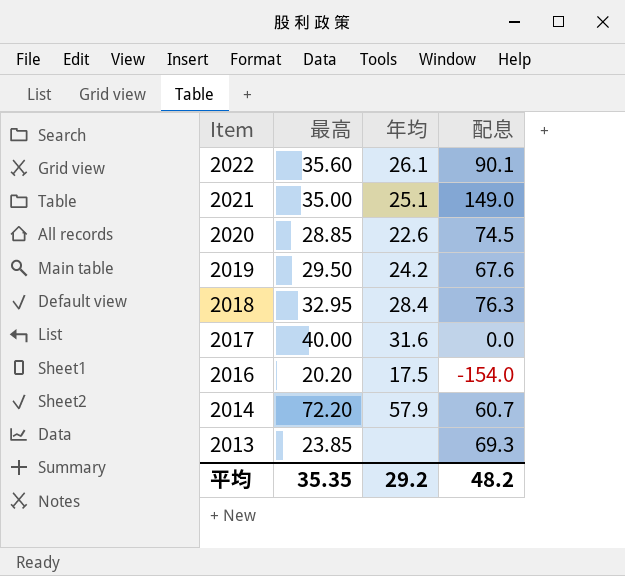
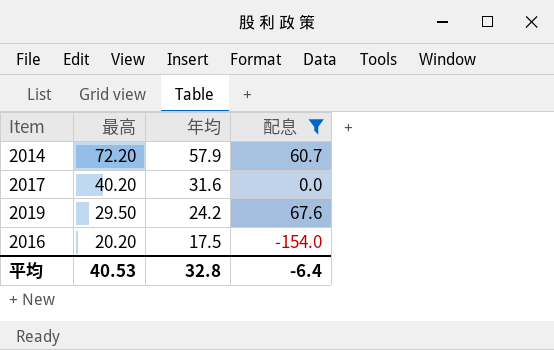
filter: none -> 配息 <= 67.6
row order: Item descending -> 最高 descending
2017 | 最高: 40.00 -> 40.20
平均 | 最高: 35.35 -> 40.53
平均 | 年均: 29.2 -> 32.8
平均 | 配息: 48.2 -> -6.4

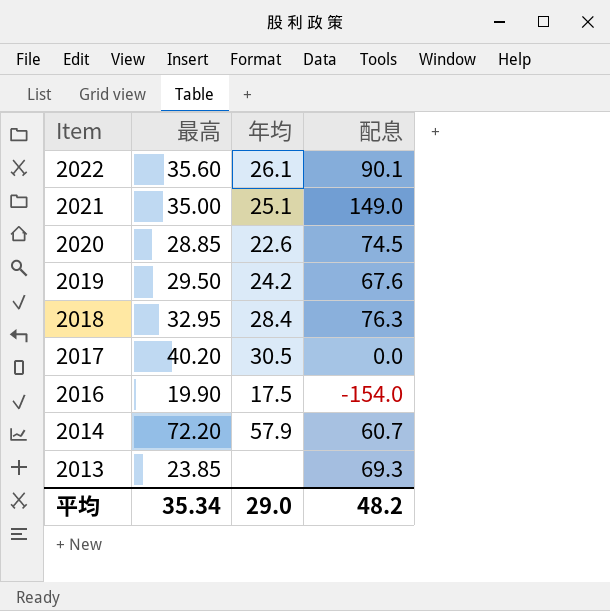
filter: 配息 <= 67.6 -> none
row order: 最高 descending -> Item descending
2017 | 年均: 31.6 -> 30.5
2016 | 最高: 20.20 -> 19.90
平均 | 最高: 40.53 -> 35.34
平均 | 年均: 32.8 -> 29.0
平均 | 配息: -6.4 -> 48.2

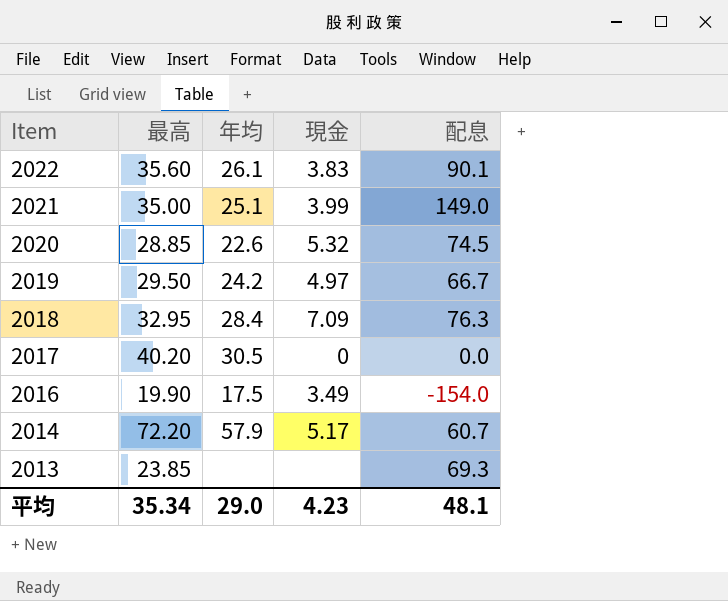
column 現金 | position: none -> 4
2019 | 配息: 67.6 -> 66.7
平均 | 配息: 48.2 -> 48.1

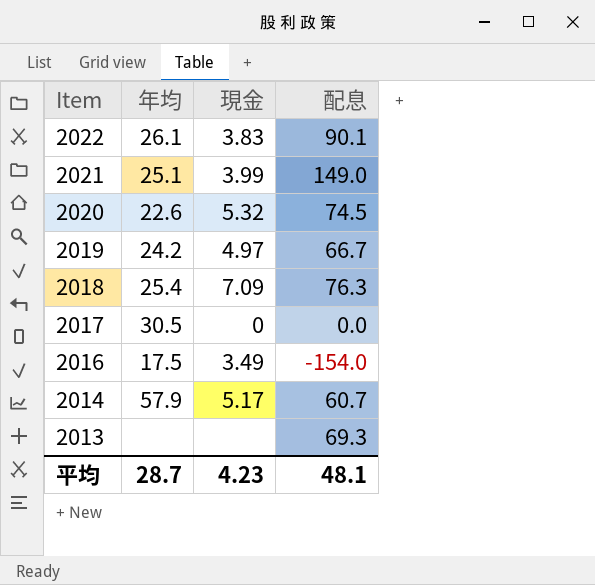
column 最高 | position: 2 -> none
2018 | 年均: 28.4 -> 25.4
平均 | 年均: 29.0 -> 28.7

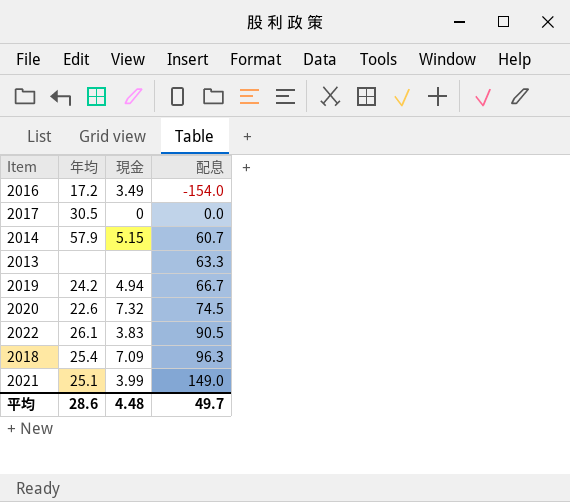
row order: Item descending -> 配息 ascending
2016 | 年均: 17.5 -> 17.2
2014 | 現金: 5.17 -> 5.15
2013 | 配息: 69.3 -> 63.3
2019 | 現金: 4.97 -> 4.94
2020 | 現金: 5.32 -> 7.32
2022 | 配息: 90.1 -> 90.5
2018 | 配息: 76.3 -> 96.3
平均 | 年均: 28.7 -> 28.6
平均 | 現金: 4.23 -> 4.48
平均 | 配息: 48.1 -> 49.7

